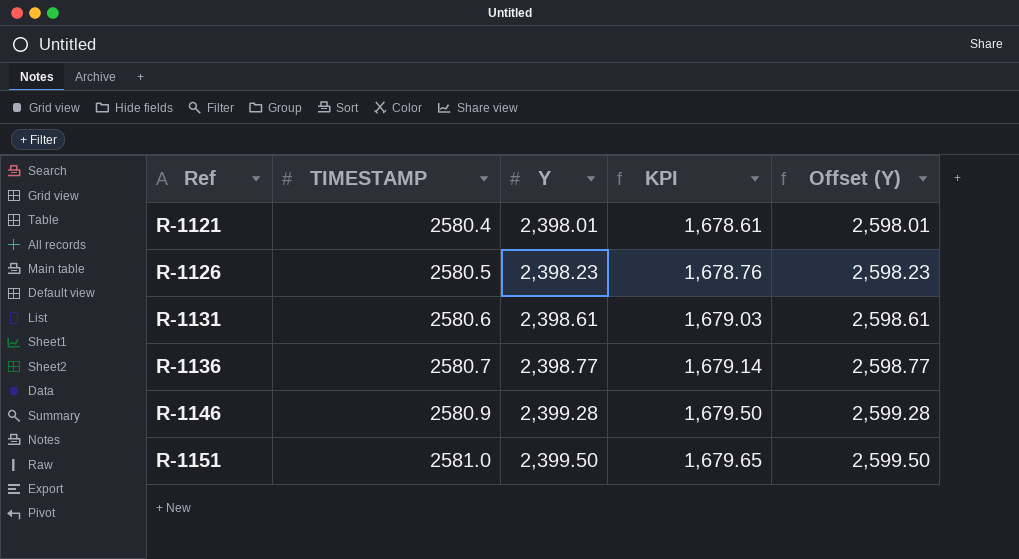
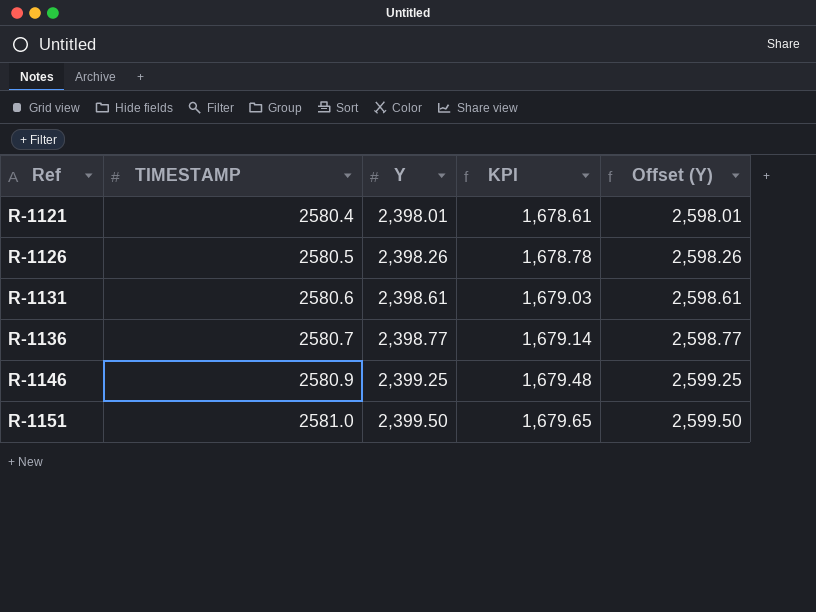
R-1126 | Y: 2,398.23 -> 2,398.26
R-1126 | KPI: 1,678.76 -> 1,678.78
R-1126 | Offset (Y): 2,598.23 -> 2,598.26
R-1146 | Y: 2,399.28 -> 2,399.25
R-1146 | KPI: 1,679.50 -> 1,679.48
R-1146 | Offset (Y): 2,599.28 -> 2,599.25

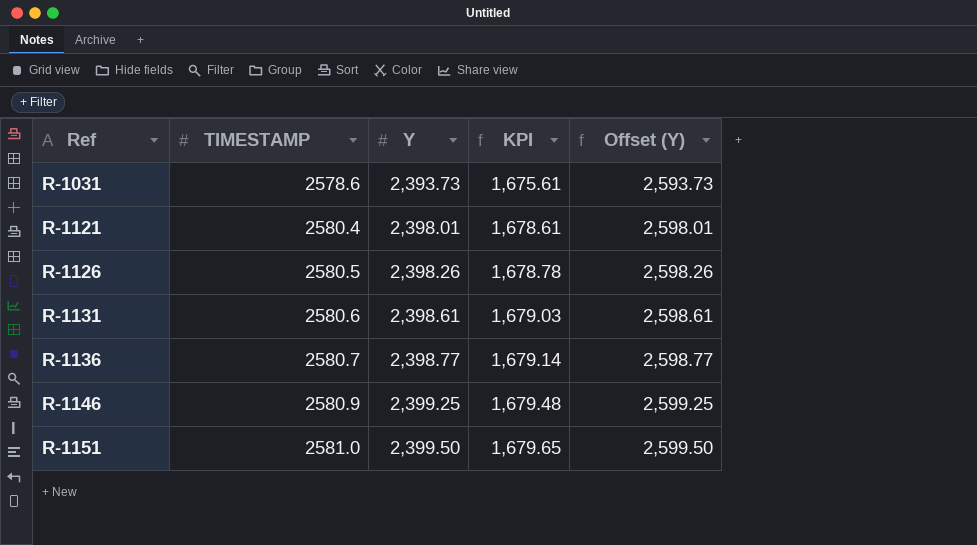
row R-1031: none -> 2578.6 | 2,393.73 | 1,675.61 | 2,593.73

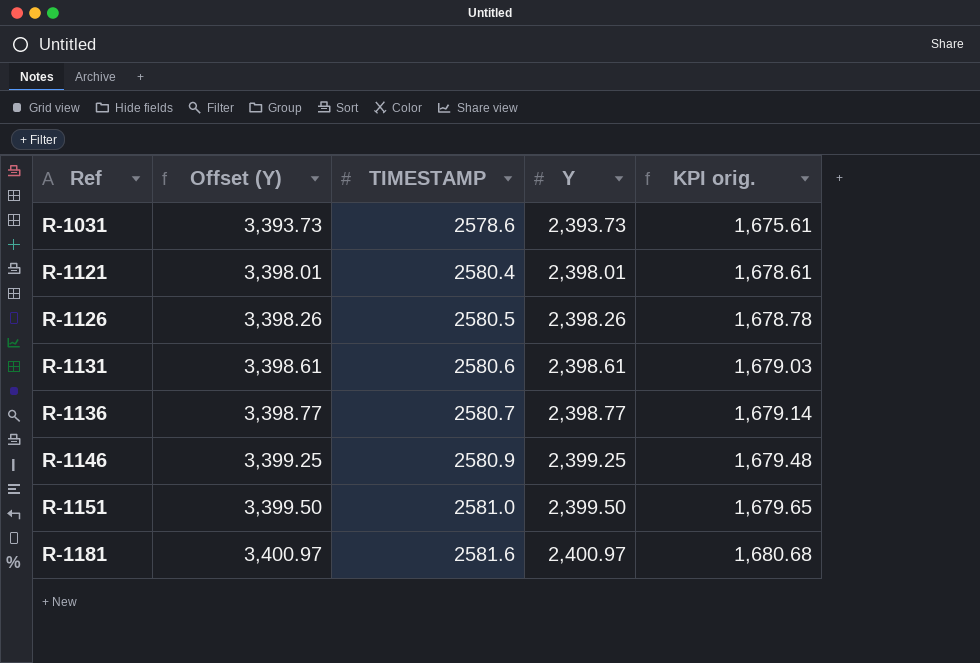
column Offset (Y) | formula: [Y] + 200 -> [Y] + 1000
column Offset (Y) | position: 5 -> 2
column name: KPI -> KPI orig.
row R-1181: none -> 3,400.97 | 2581.6 | 2,400.97 | 1,680.68

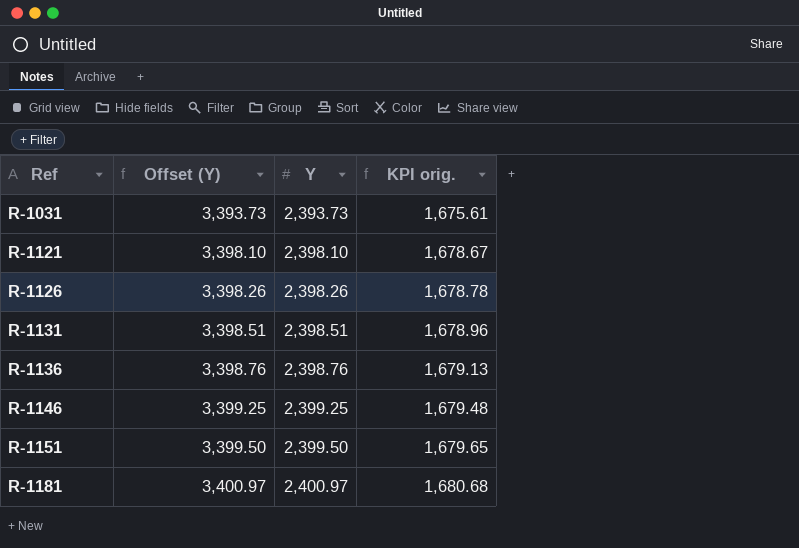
column TIMESTAMP | position: 3 -> none
R-1121 | Offset (Y): 3,398.01 -> 3,398.10
R-1121 | Y: 2,398.01 -> 2,398.10
R-1121 | KPI orig.: 1,678.61 -> 1,678.67
R-1131 | Offset (Y): 3,398.61 -> 3,398.51
R-1131 | Y: 2,398.61 -> 2,398.51
R-1131 | KPI orig.: 1,679.03 -> 1,678.96
R-1136 | Offset (Y): 3,398.77 -> 3,398.76
R-1136 | Y: 2,398.77 -> 2,398.76
R-1136 | KPI orig.: 1,679.14 -> 1,679.13

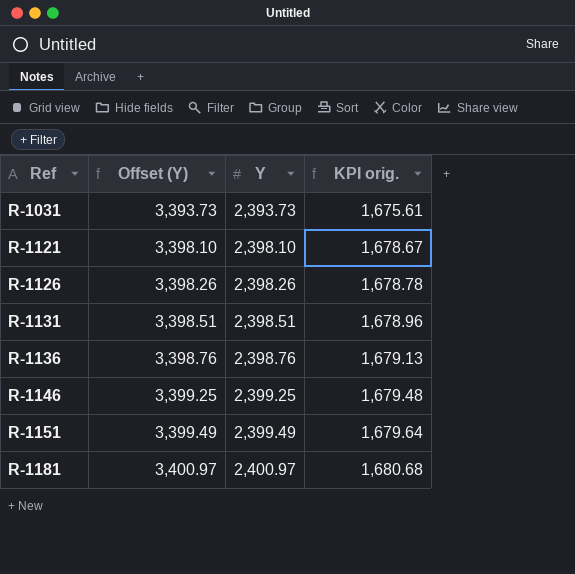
R-1151 | Offset (Y): 3,399.50 -> 3,399.49
R-1151 | Y: 2,399.50 -> 2,399.49
R-1151 | KPI orig.: 1,679.65 -> 1,679.64

